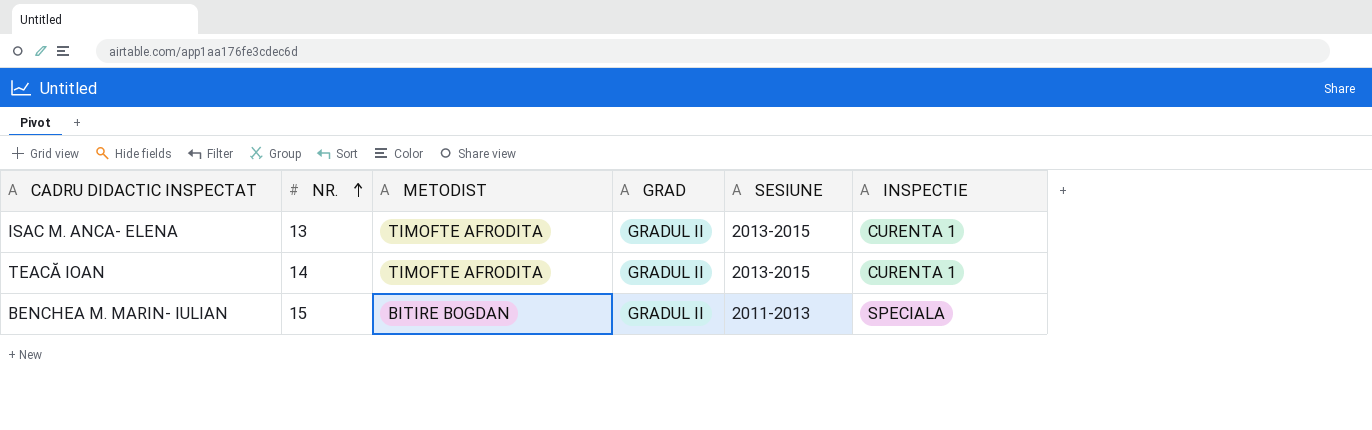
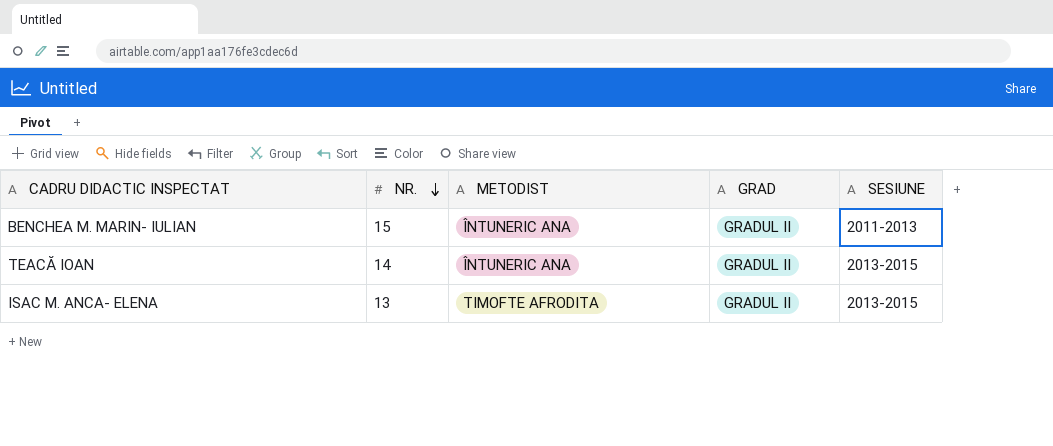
row order: NR. ascending -> NR. descending
column INSPECTIE | position: 6 -> none
BENCHEA M. MARIN- IULIAN | METODIST: BITIRE BOGDAN -> ÎNTUNERIC ANA
TEACĂ IOAN | METODIST: TIMOFTE AFRODITA -> ÎNTUNERIC ANA

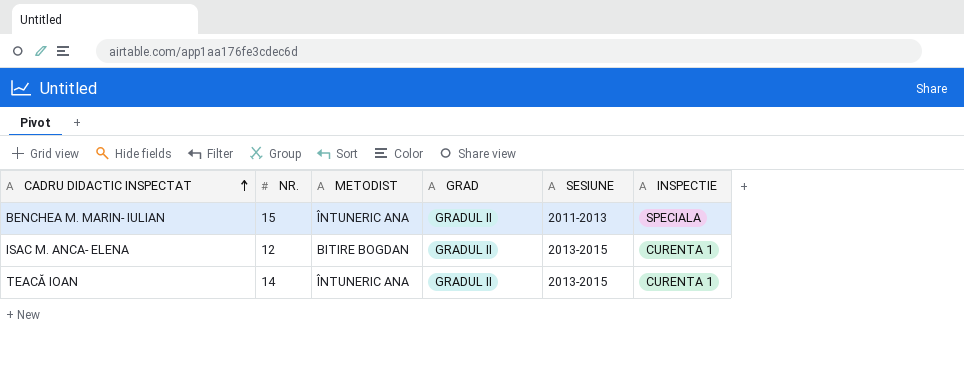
row order: NR. descending -> CADRU DIDACTIC INSPECTAT ascending
column INSPECTIE | position: none -> 6
ISAC M. ANCA- ELENA | NR.: 13 -> 12
ISAC M. ANCA- ELENA | METODIST: TIMOFTE AFRODITA -> BITIRE BOGDAN

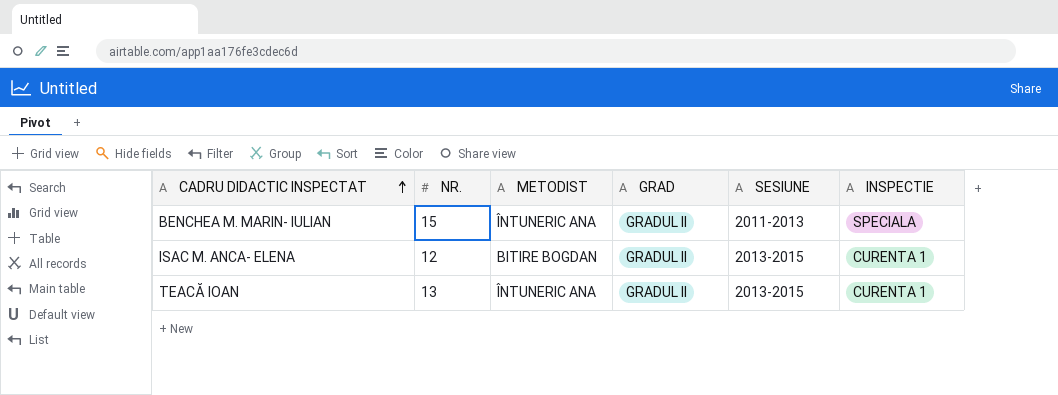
TEACĂ IOAN | NR.: 14 -> 13

